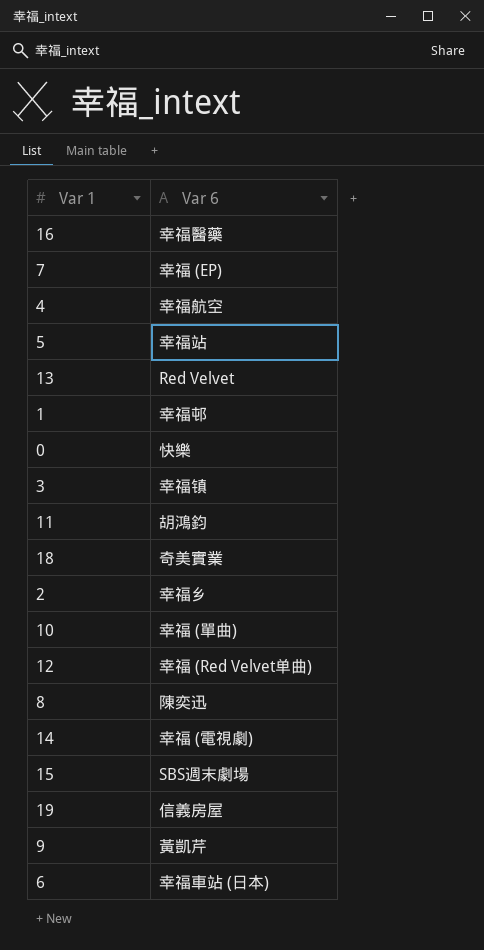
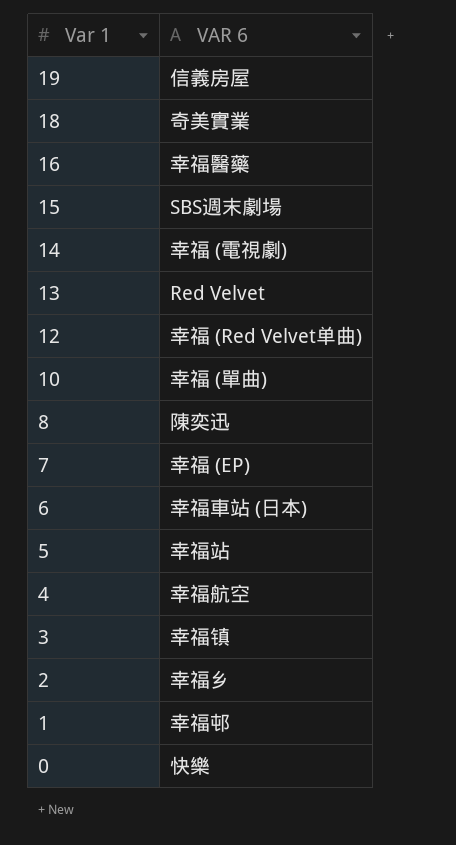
row order: none -> Var 1 descending
column name: Var 6 -> VAR 6
row 11: 胡鴻鈞 -> none
row 9: 黃凱芹 -> none

